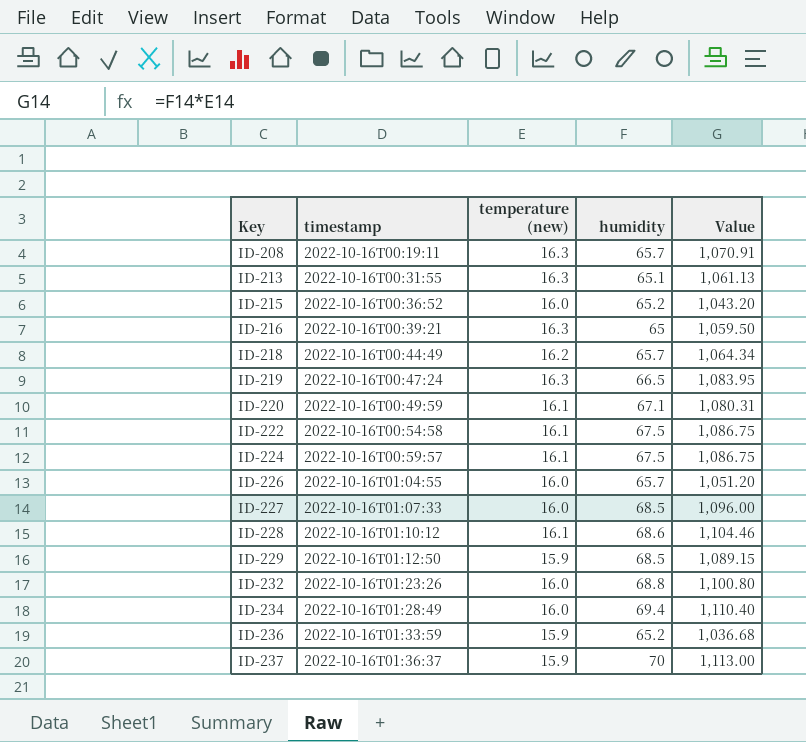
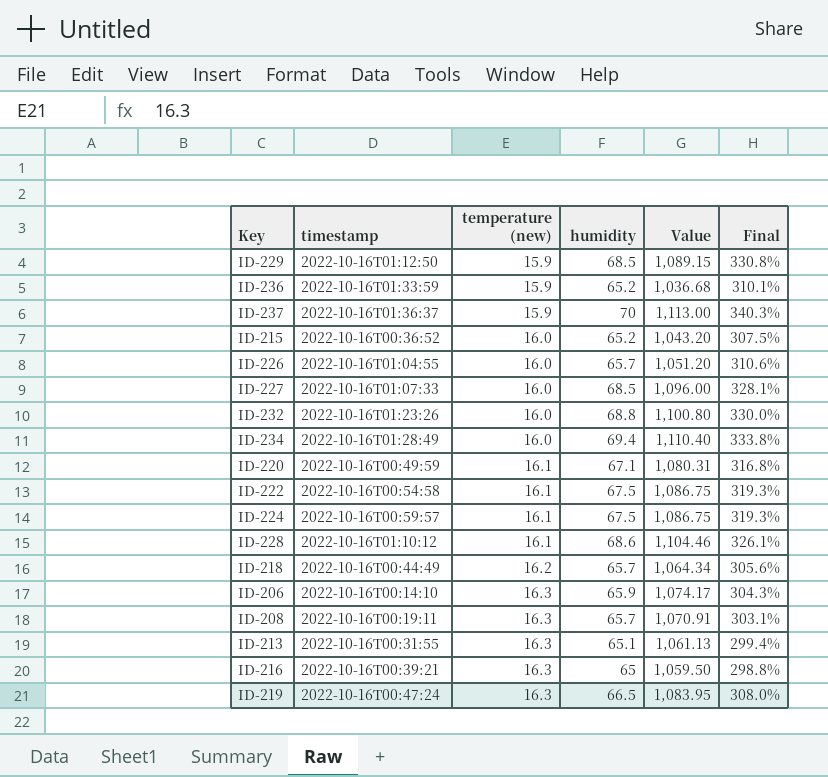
row order: Key ascending -> temperature (new) ascending
column Final | formula: none -> ([humidity] - [temperature (new)]) / [temperature (new)]
row ID-206: none -> 2022-10-16T00:14:10 | 16.3 | 65.9 | 1,074.17 | 304.3%

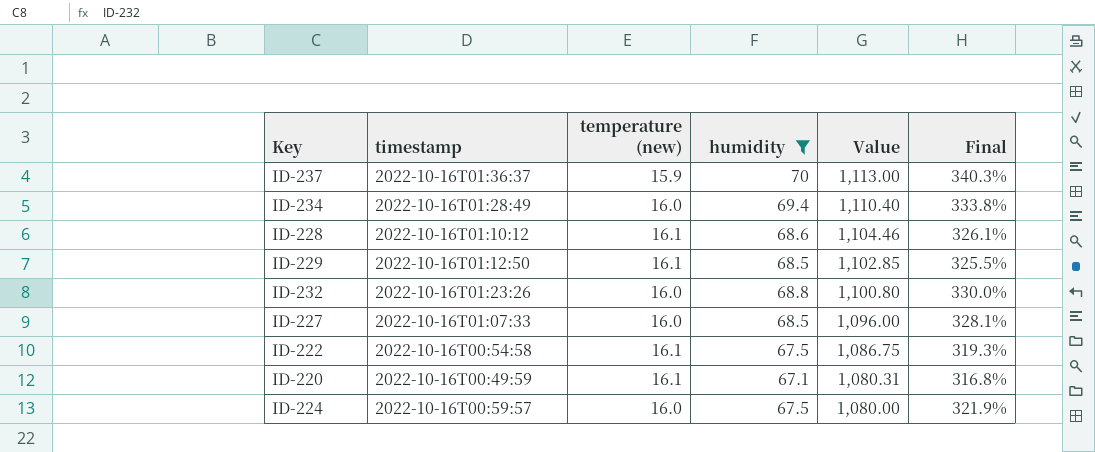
filter: none -> humidity >= 67.1
row order: temperature (new) ascending -> Value descending
ID-229 | temperature (new): 15.9 -> 16.1
ID-229 | Value: 1,089.15 -> 1,102.85
ID-229 | Final: 330.8% -> 325.5%
ID-224 | temperature (new): 16.1 -> 16.0
ID-224 | Value: 1,086.75 -> 1,080.00
ID-224 | Final: 319.3% -> 321.9%

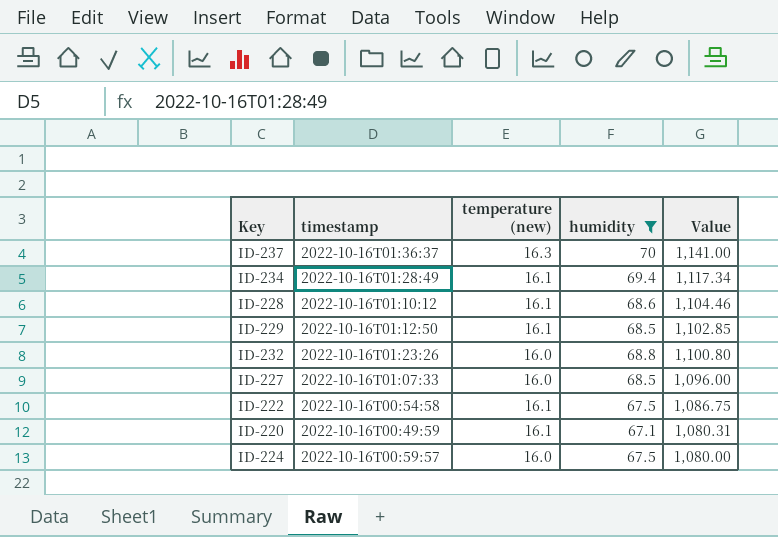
column Final | formula: ([humidity] - [temperature (new)]) / [temperature (new)] -> none
ID-237 | temperature (new): 15.9 -> 16.3
ID-237 | Value: 1,113.00 -> 1,141.00
ID-234 | temperature (new): 16.0 -> 16.1
ID-234 | Value: 1,110.40 -> 1,117.34

